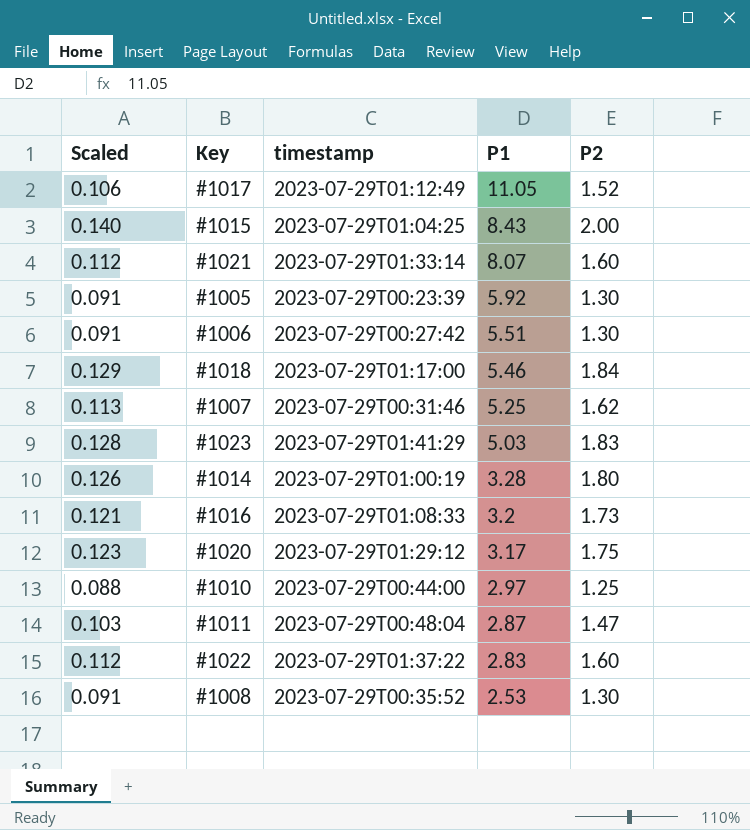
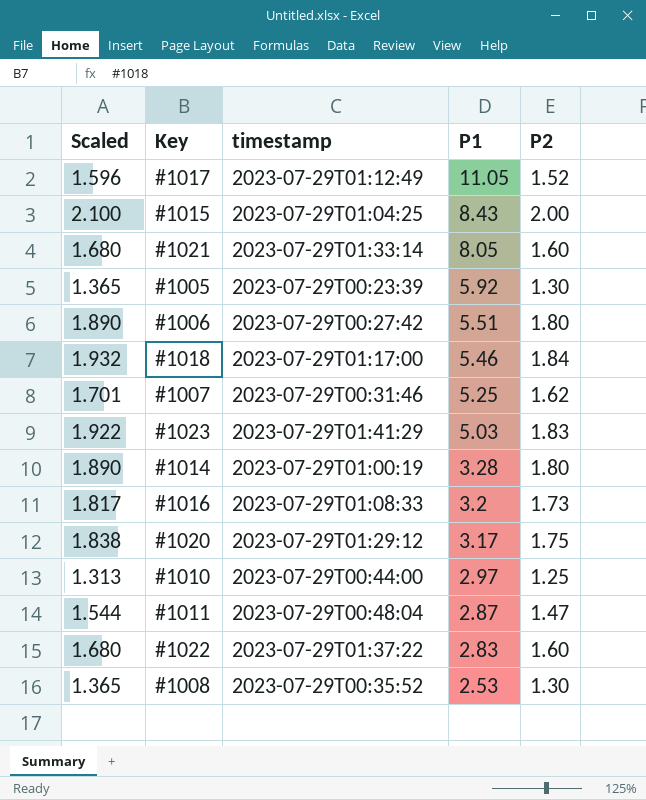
column Scaled | formula: [P2] * 0.07 -> [P2] * 1.05
#1021 | P1: 8.07 -> 8.05
#1006 | P2: 1.30 -> 1.80

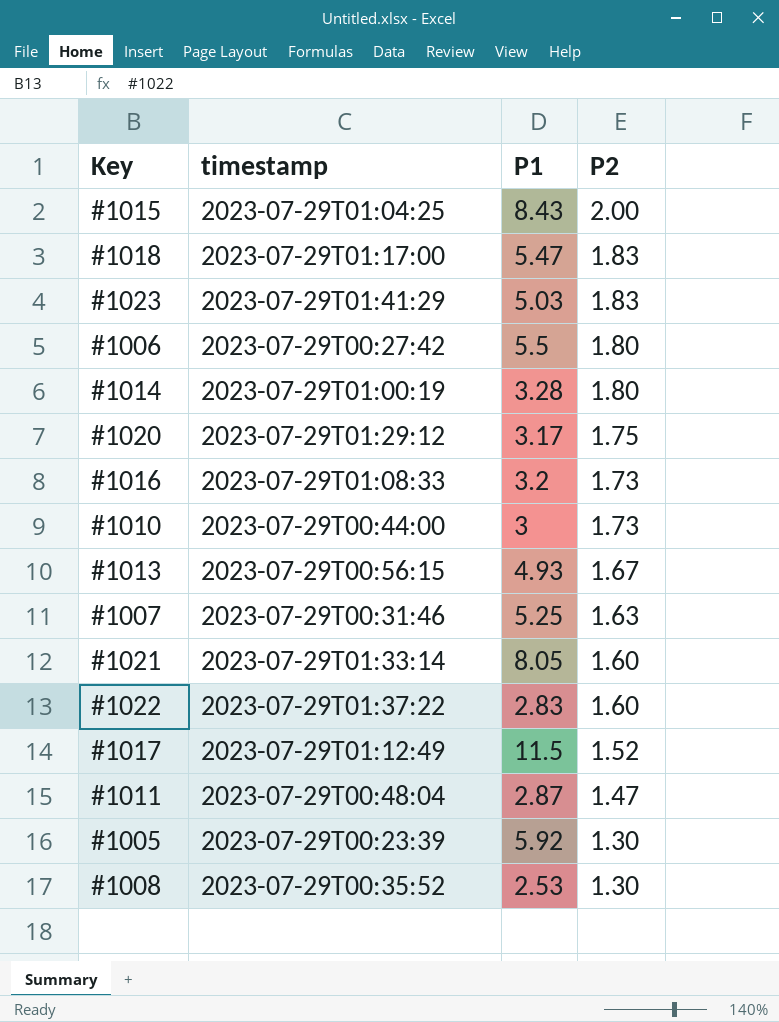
row order: P1 descending -> P2 descending
column Scaled | formula: [P2] * 1.05 -> none
#1018 | P1: 5.46 -> 5.47
#1018 | P2: 1.84 -> 1.83
#1006 | P1: 5.51 -> 5.5
#1010 | P1: 2.97 -> 3
#1010 | P2: 1.25 -> 1.73
row #1013: none -> 2023-07-29T00:56:15 | 4.93 | 1.67
#1007 | P2: 1.62 -> 1.63
#1017 | P1: 11.05 -> 11.5

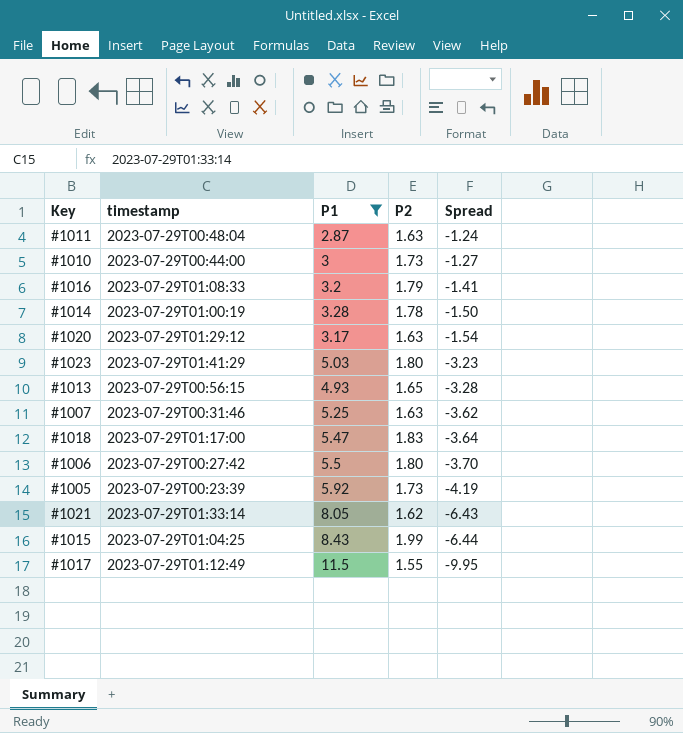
filter: none -> P1 >= 2.87
row order: P2 descending -> Spread descending
column Spread | formula: none -> [P2] - [P1]
#1011 | P2: 1.47 -> 1.63
#1016 | P2: 1.73 -> 1.79
#1014 | P2: 1.80 -> 1.78
#1020 | P2: 1.75 -> 1.63
#1023 | P2: 1.83 -> 1.80
#1013 | P2: 1.67 -> 1.65
#1005 | P2: 1.30 -> 1.73
#1021 | P2: 1.60 -> 1.62
#1015 | P2: 2.00 -> 1.99
#1017 | P2: 1.52 -> 1.55

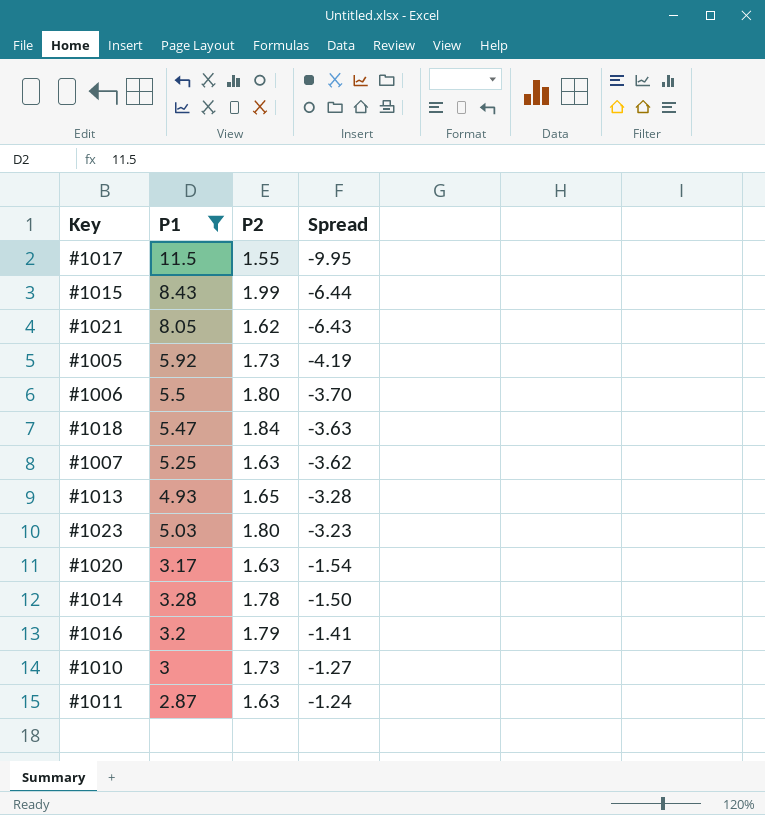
row order: Spread descending -> Spread ascending
column timestamp | position: 2 -> none
#1018 | P2: 1.83 -> 1.84
#1018 | Spread: -3.64 -> -3.63

